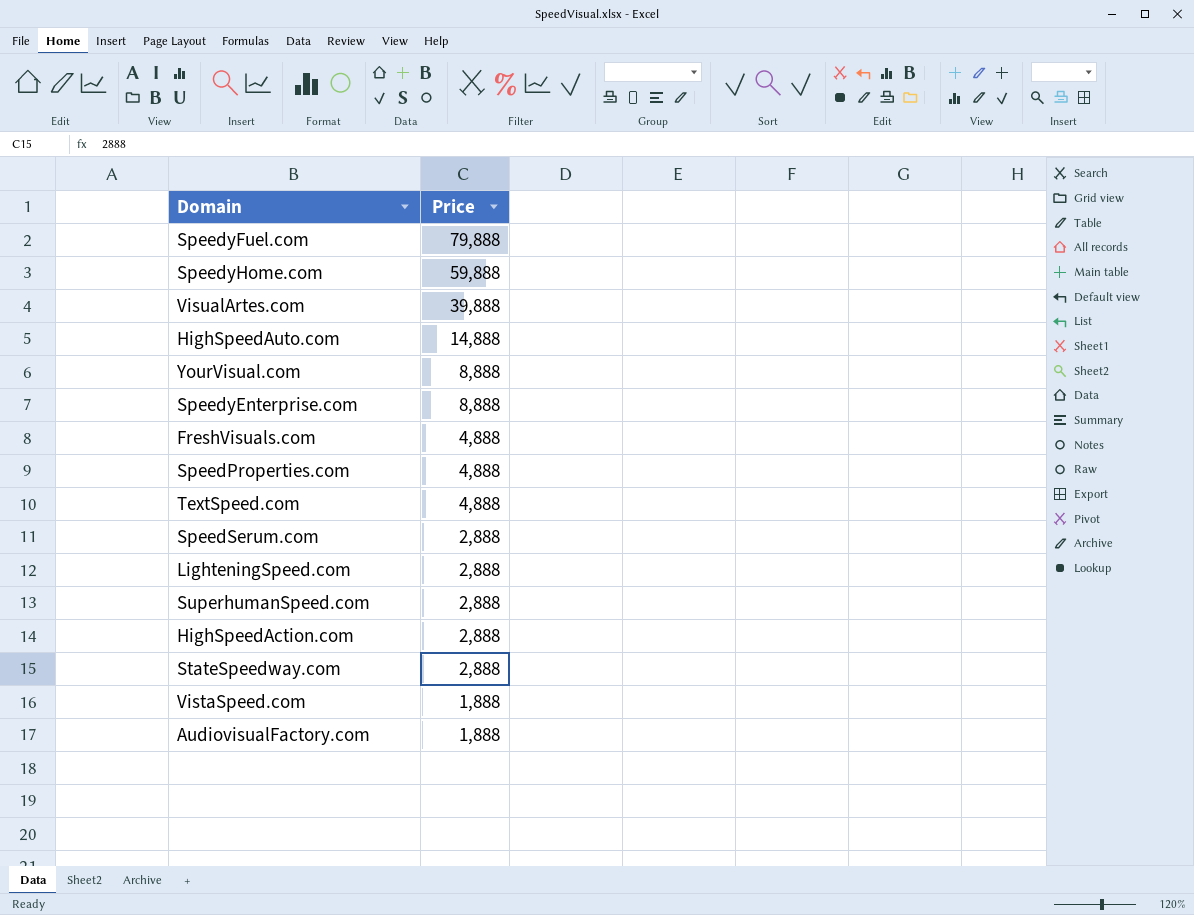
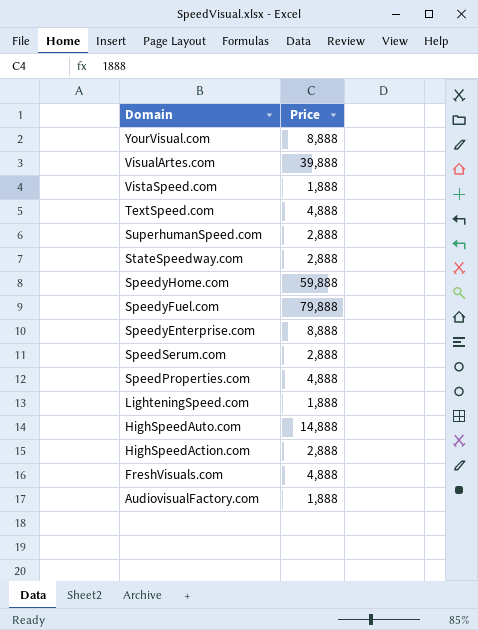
row order: Price descending -> Domain descending
LighteningSpeed.com | Price: 2,888 -> 1,888

